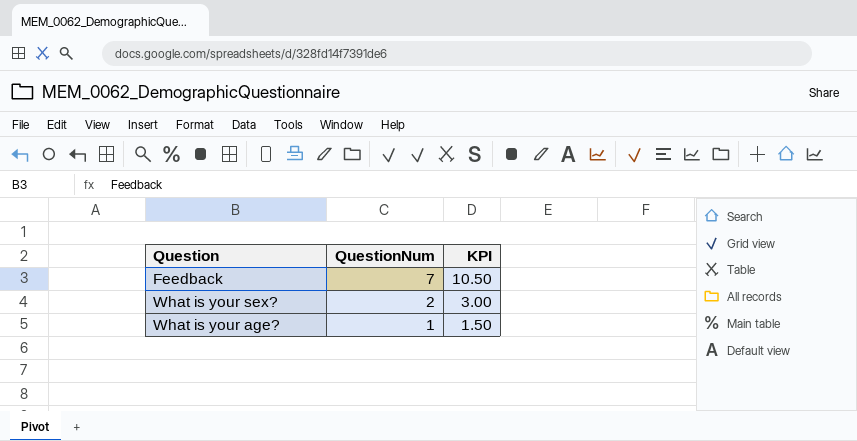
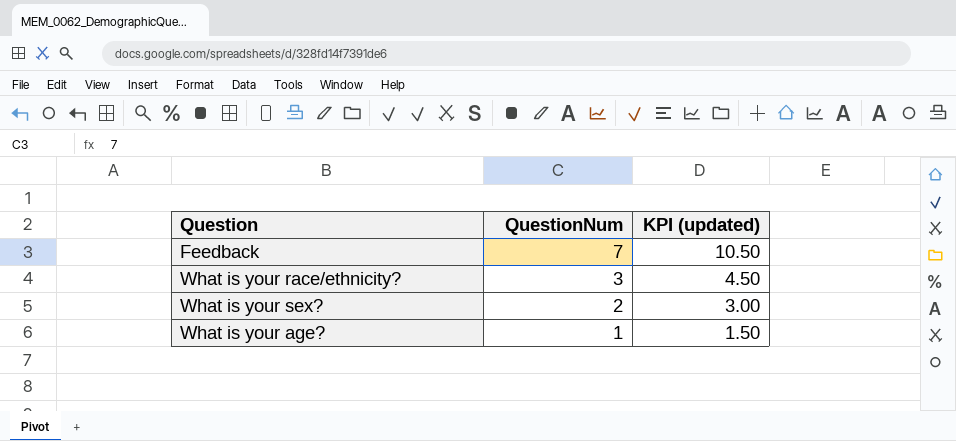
column name: KPI -> KPI (updated)
row What is your race/ethnicity?: none -> 3 | 4.50

